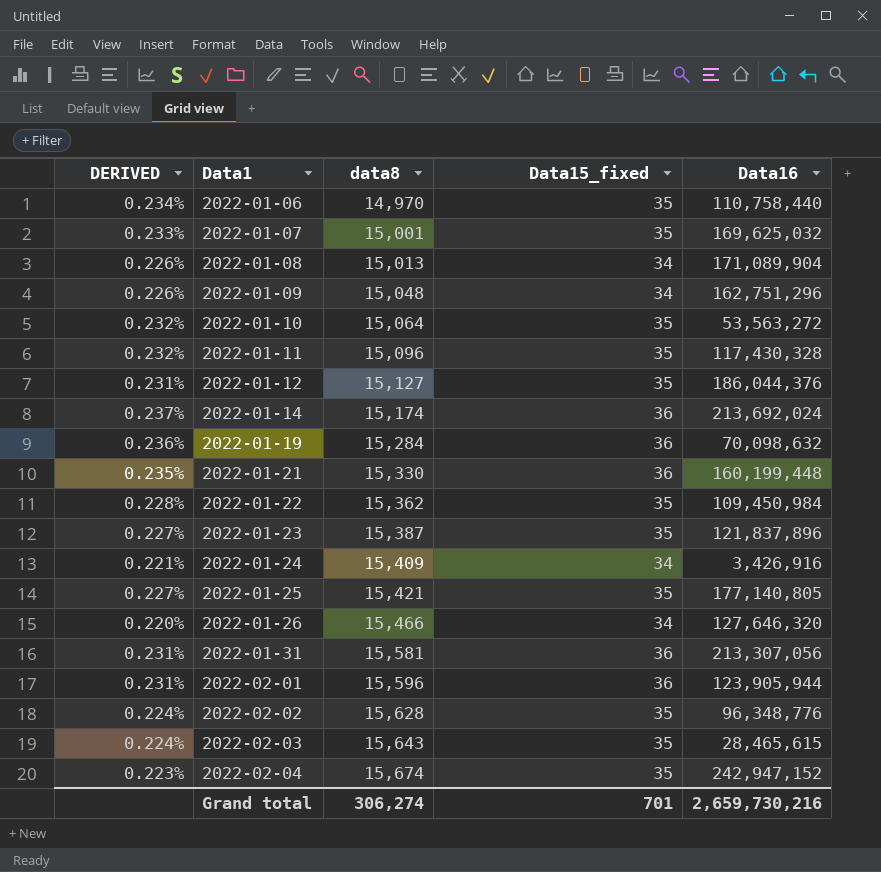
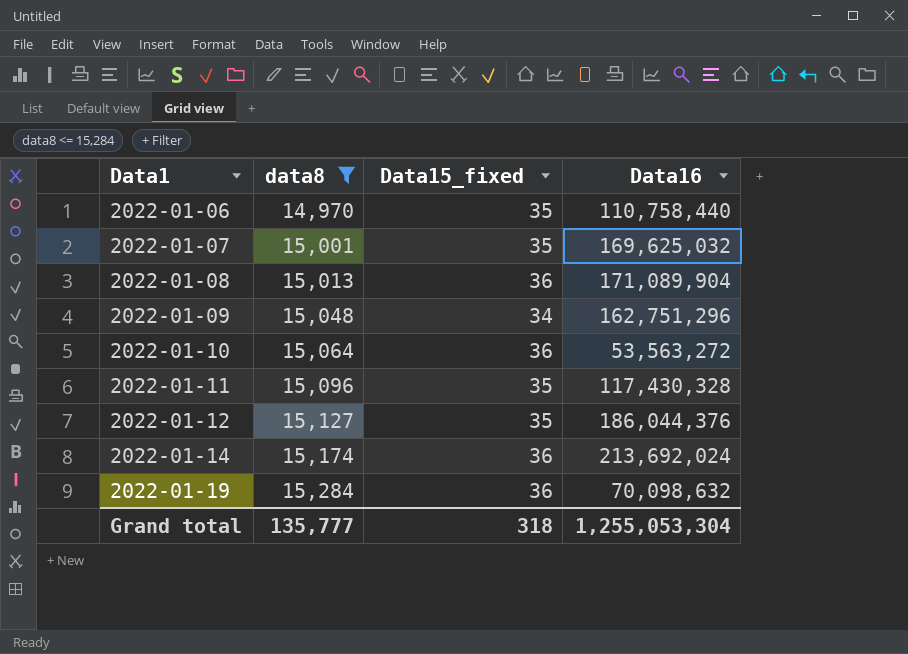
filter: none -> data8 <= 15,284
column DERIVED | formula: [Data15_fixed] / [data8] -> none
2022-01-08 | Data15_fixed: 34 -> 36
2022-01-10 | Data15_fixed: 35 -> 36
Grand total | data8: 306,274 -> 135,777
Grand total | Data15_fixed: 701 -> 318
Grand total | Data16: 2,659,730,216 -> 1,255,053,304

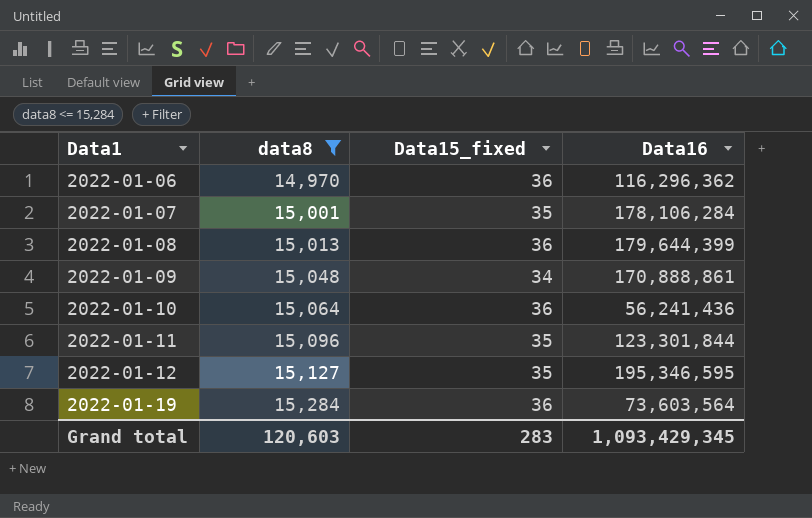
row 2022-01-14: 15,174 | 36 | 213,692,024 -> none
2022-01-06 | Data15_fixed: 35 -> 36
2022-01-06 | Data16: 110,758,440 -> 116,296,362
2022-01-07 | Data16: 169,625,032 -> 178,106,284
2022-01-08 | Data16: 171,089,904 -> 179,644,399
2022-01-09 | Data16: 162,751,296 -> 170,888,861
2022-01-10 | Data16: 53,563,272 -> 56,241,436
2022-01-11 | Data16: 117,430,328 -> 123,301,844
2022-01-12 | Data16: 186,044,376 -> 195,346,595
2022-01-19 | Data16: 70,098,632 -> 73,603,564
Grand total | data8: 135,777 -> 120,603
Grand total | Data15_fixed: 318 -> 283
Grand total | Data16: 1,255,053,304 -> 1,093,429,345

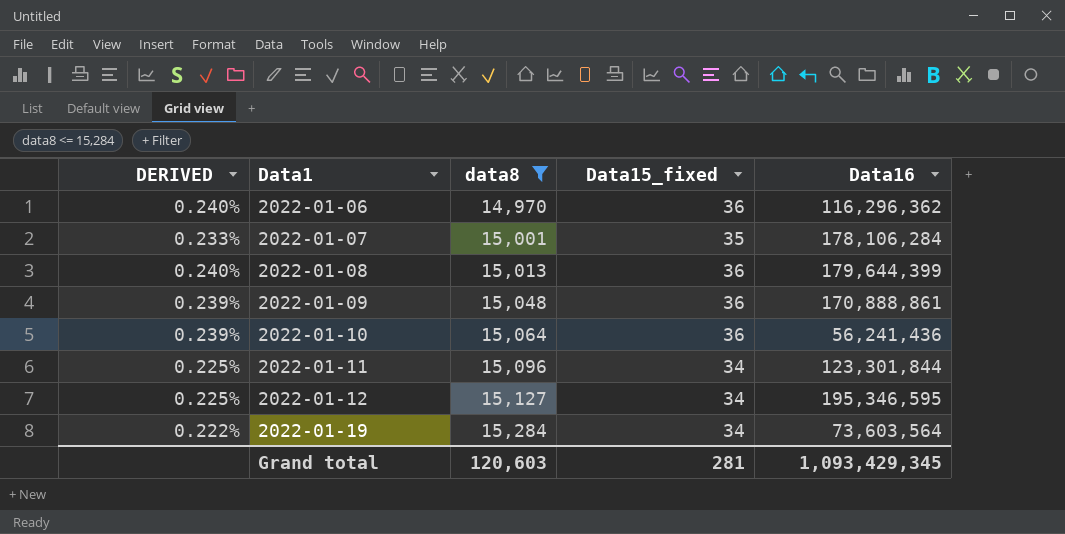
column DERIVED | formula: none -> [Data15_fixed] / [data8]
2022-01-09 | Data15_fixed: 34 -> 36
2022-01-11 | Data15_fixed: 35 -> 34
2022-01-12 | Data15_fixed: 35 -> 34
2022-01-19 | Data15_fixed: 36 -> 34
Grand total | Data15_fixed: 283 -> 281

